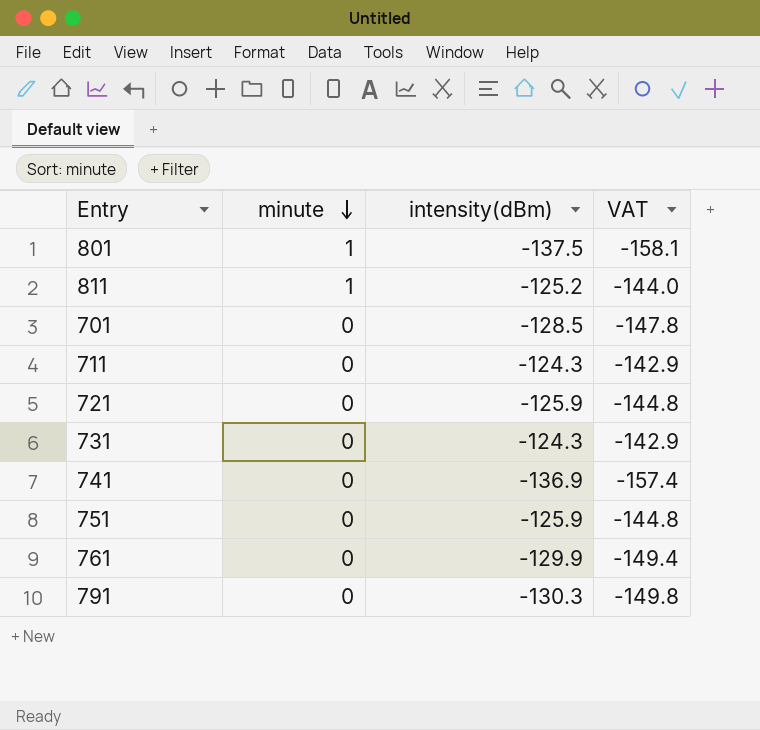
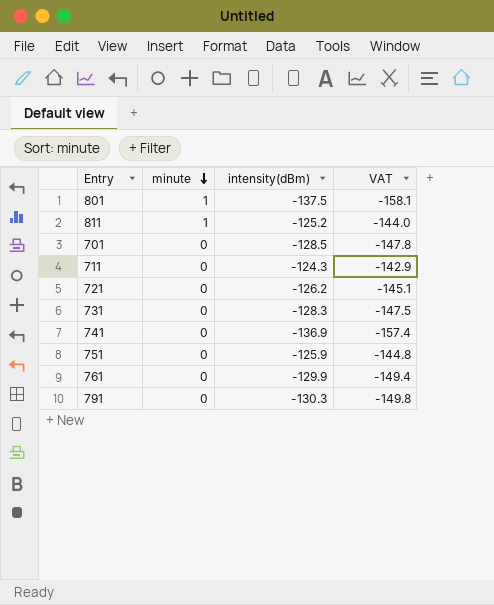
721 | intensity(dBm): -125.9 -> -126.2
721 | VAT: -144.8 -> -145.1
731 | intensity(dBm): -124.3 -> -128.3
731 | VAT: -142.9 -> -147.5

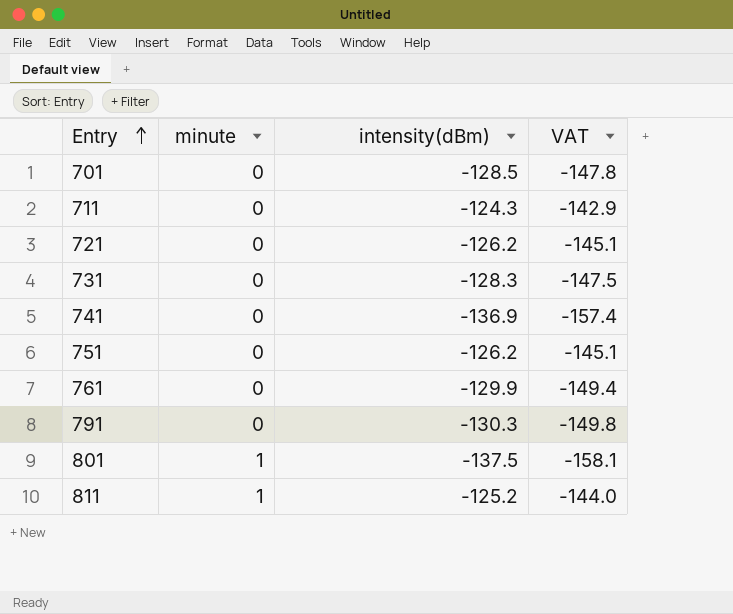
row order: minute descending -> Entry ascending
751 | intensity(dBm): -125.9 -> -126.2
751 | VAT: -144.8 -> -145.1

